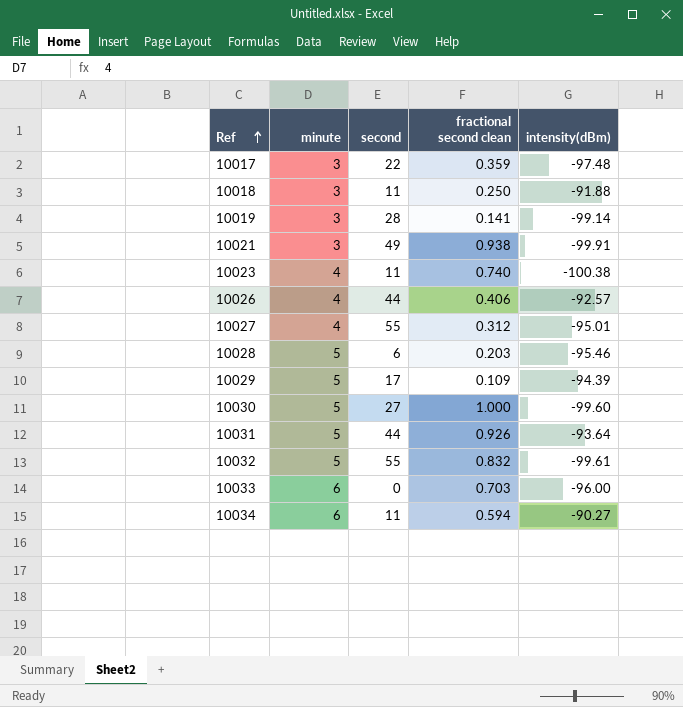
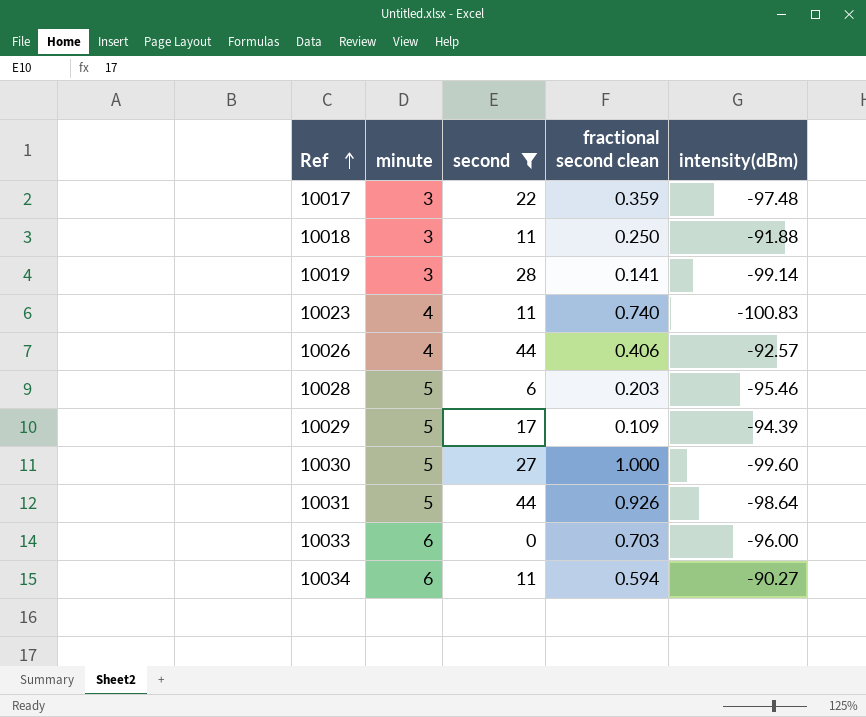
filter: none -> second <= 44
10023 | intensity(dBm): -100.38 -> -100.83
10031 | intensity(dBm): -93.64 -> -98.64

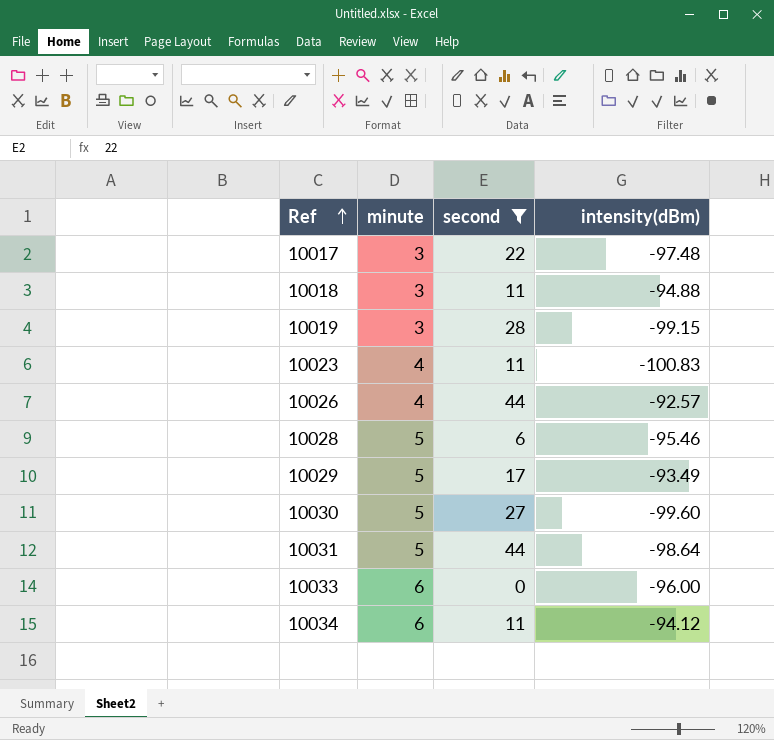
column fractional second clean | position: 4 -> none
10018 | intensity(dBm): -91.88 -> -94.88
10019 | intensity(dBm): -99.14 -> -99.15
10029 | intensity(dBm): -94.39 -> -93.49
10034 | intensity(dBm): -90.27 -> -94.12

